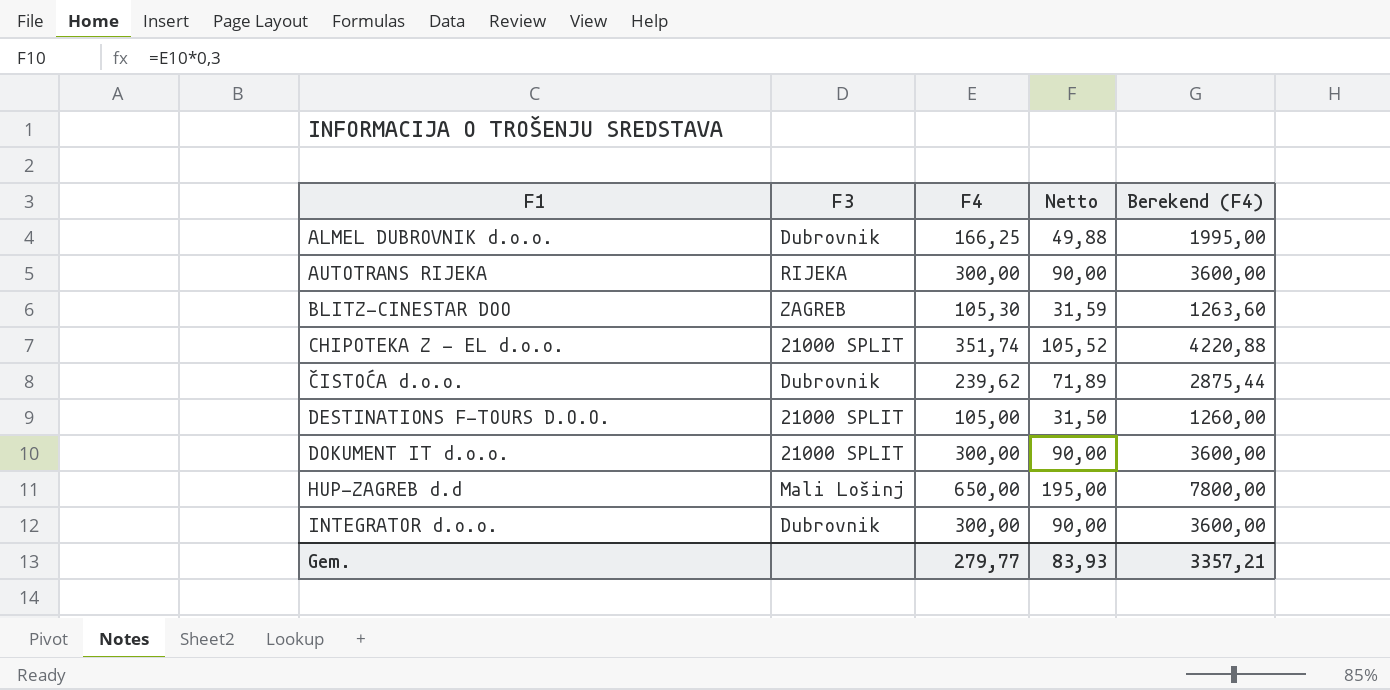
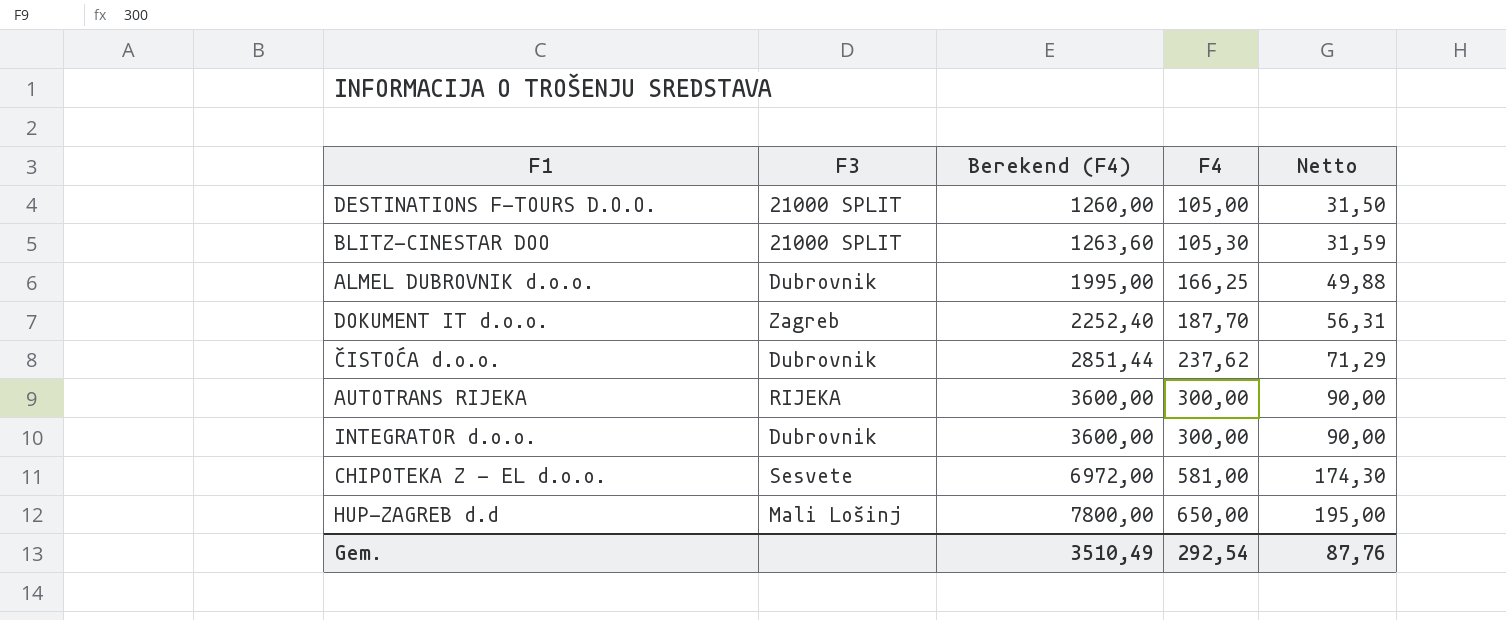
row order: F1 ascending -> Berekend (F4) ascending
column Berekend (F4) | position: 5 -> 3
BLITZ-CINESTAR DOO | F3: ZAGREB -> 21000 SPLIT
DOKUMENT IT d.o.o. | F3: 21000 SPLIT -> Zagreb
DOKUMENT IT d.o.o. | Berekend (F4): 3600,00 -> 2252,40
DOKUMENT IT d.o.o. | F4: 300,00 -> 187,70
DOKUMENT IT d.o.o. | Netto: 90,00 -> 56,31
ČISTOĆA d.o.o. | Berekend (F4): 2875,44 -> 2851,44
ČISTOĆA d.o.o. | F4: 239,62 -> 237,62
ČISTOĆA d.o.o. | Netto: 71,89 -> 71,29
CHIPOTEKA Z - EL d.o.o. | F3: 21000 SPLIT -> Sesvete
CHIPOTEKA Z - EL d.o.o. | Berekend (F4): 4220,88 -> 6972,00
CHIPOTEKA Z - EL d.o.o. | F4: 351,74 -> 581,00
CHIPOTEKA Z - EL d.o.o. | Netto: 105,52 -> 174,30
Gem. | Berekend (F4): 3357,21 -> 3510,49
Gem. | F4: 279,77 -> 292,54
Gem. | Netto: 83,93 -> 87,76

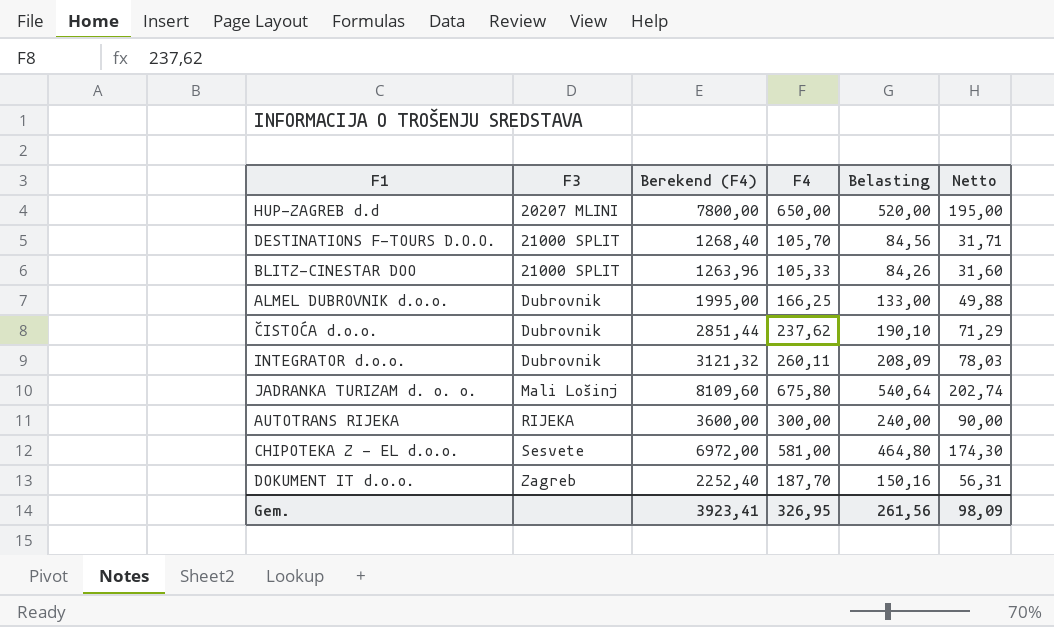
row order: Berekend (F4) ascending -> F3 ascending
column Belasting | formula: none -> [F4] * 0,8
HUP-ZAGREB d.d | F3: Mali Lošinj -> 20207 MLINI
DESTINATIONS F-TOURS D.O.O. | Berekend (F4): 1260,00 -> 1268,40
DESTINATIONS F-TOURS D.O.O. | F4: 105,00 -> 105,70
DESTINATIONS F-TOURS D.O.O. | Netto: 31,50 -> 31,71
BLITZ-CINESTAR DOO | Berekend (F4): 1263,60 -> 1263,96
BLITZ-CINESTAR DOO | F4: 105,30 -> 105,33
BLITZ-CINESTAR DOO | Netto: 31,59 -> 31,60
INTEGRATOR d.o.o. | Berekend (F4): 3600,00 -> 3121,32
INTEGRATOR d.o.o. | F4: 300,00 -> 260,11
INTEGRATOR d.o.o. | Netto: 90,00 -> 78,03
row JADRANKA TURIZAM d. o. o.: none -> Mali Lošinj | 8109,60 | 675,80 | 540,64 | 202,74
Gem. | Berekend (F4): 3510,49 -> 3923,41
Gem. | F4: 292,54 -> 326,95
Gem. | Netto: 87,76 -> 98,09

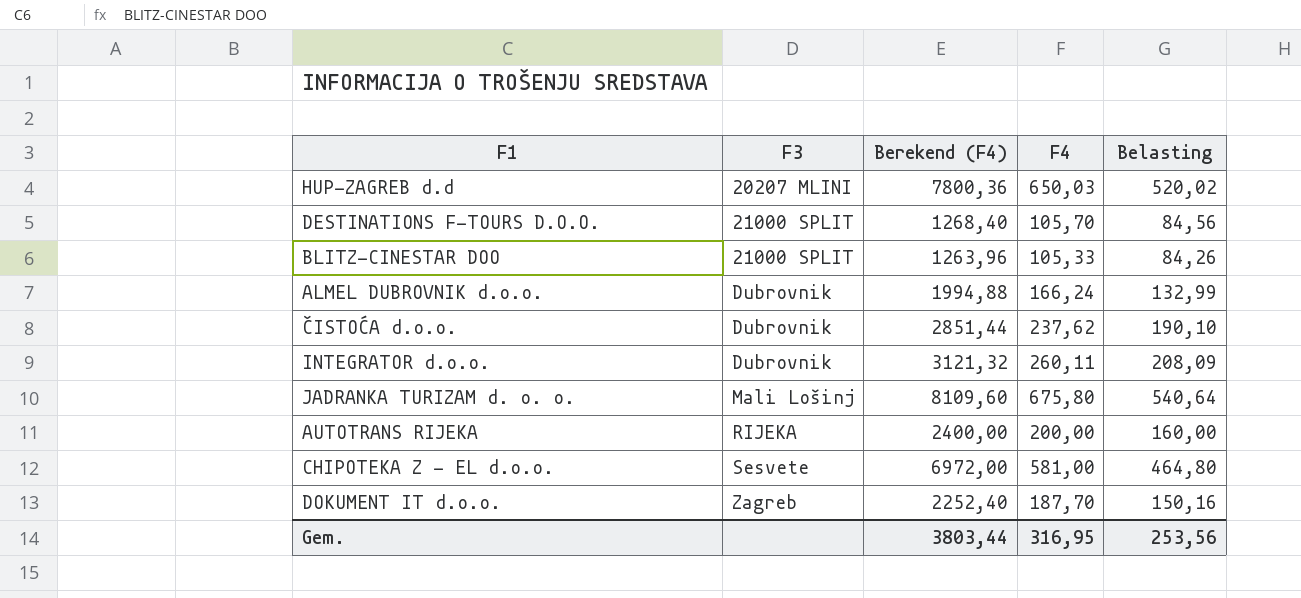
column Netto | formula: [F4] * 0,3 -> none
HUP-ZAGREB d.d | Berekend (F4): 7800,00 -> 7800,36
HUP-ZAGREB d.d | F4: 650,00 -> 650,03
HUP-ZAGREB d.d | Belasting: 520,00 -> 520,02
ALMEL DUBROVNIK d.o.o. | Berekend (F4): 1995,00 -> 1994,88
ALMEL DUBROVNIK d.o.o. | F4: 166,25 -> 166,24
ALMEL DUBROVNIK d.o.o. | Belasting: 133,00 -> 132,99
AUTOTRANS RIJEKA | Berekend (F4): 3600,00 -> 2400,00
AUTOTRANS RIJEKA | F4: 300,00 -> 200,00
AUTOTRANS RIJEKA | Belasting: 240,00 -> 160,00
Gem. | Berekend (F4): 3923,41 -> 3803,44
Gem. | F4: 326,95 -> 316,95
Gem. | Belasting: 261,56 -> 253,56

